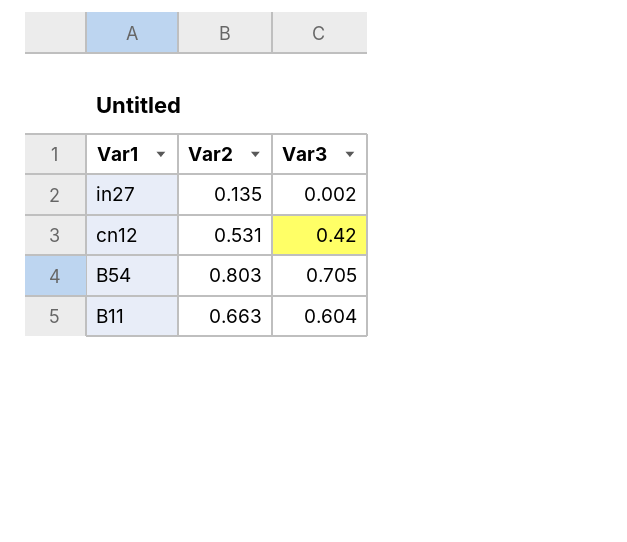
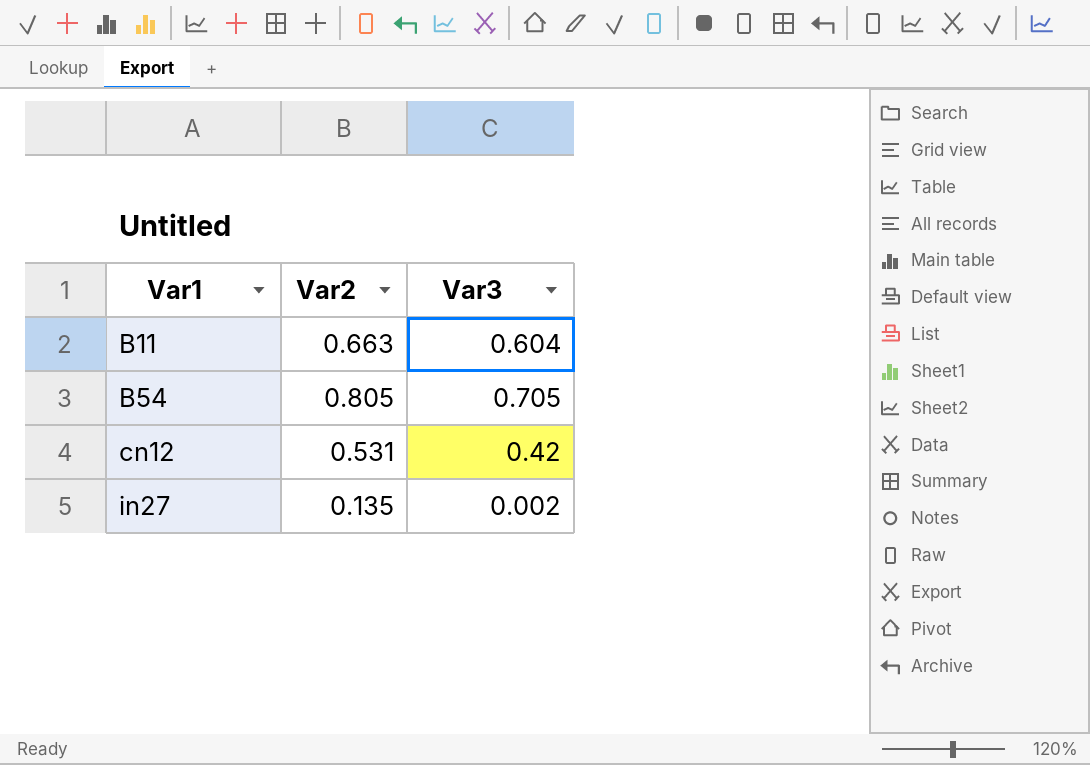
row order: Var1 descending -> Var1 ascending
B54 | Var2: 0.803 -> 0.805

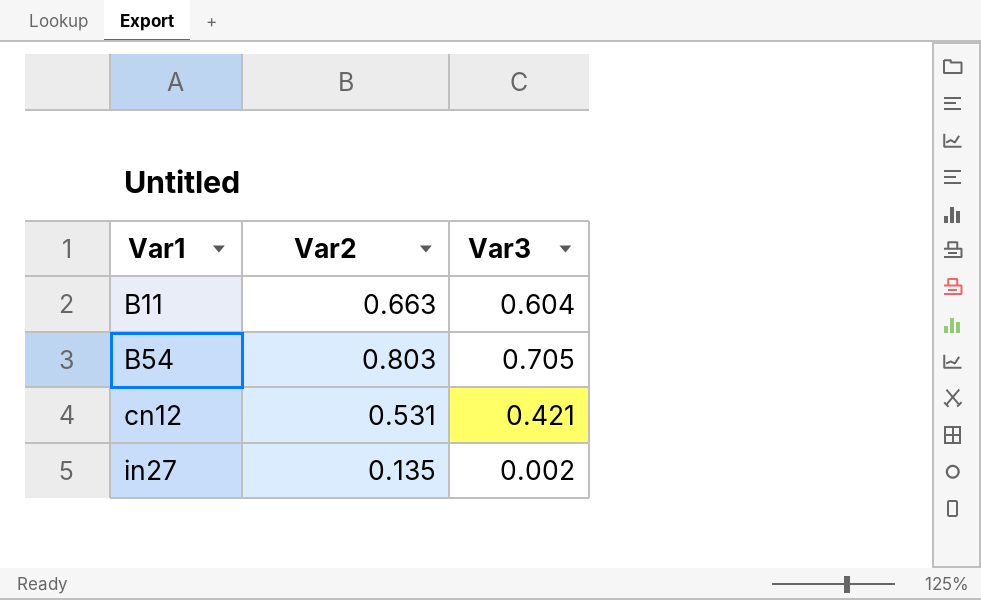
B54 | Var2: 0.805 -> 0.803
cn12 | Var3: 0.42 -> 0.421

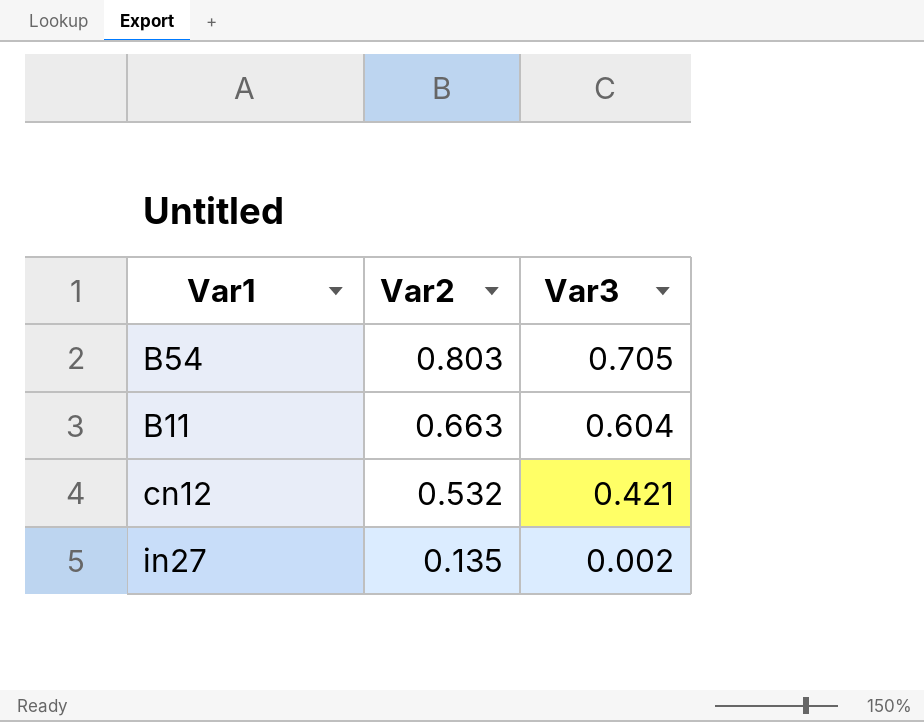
row order: Var1 ascending -> Var2 descending
cn12 | Var2: 0.531 -> 0.532

